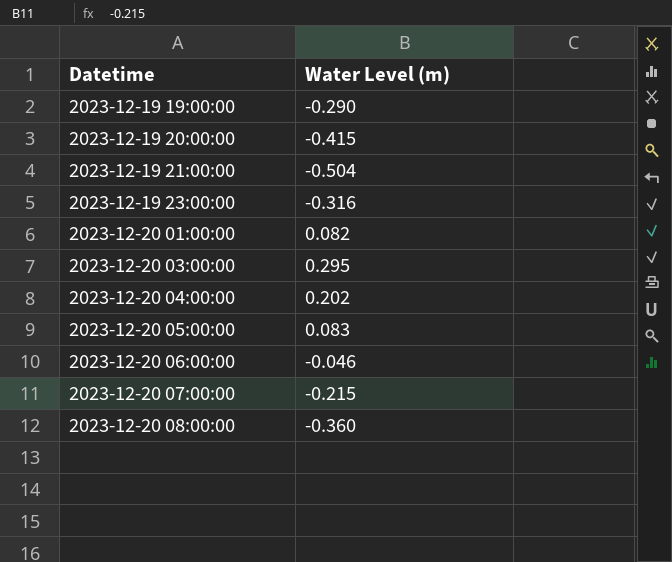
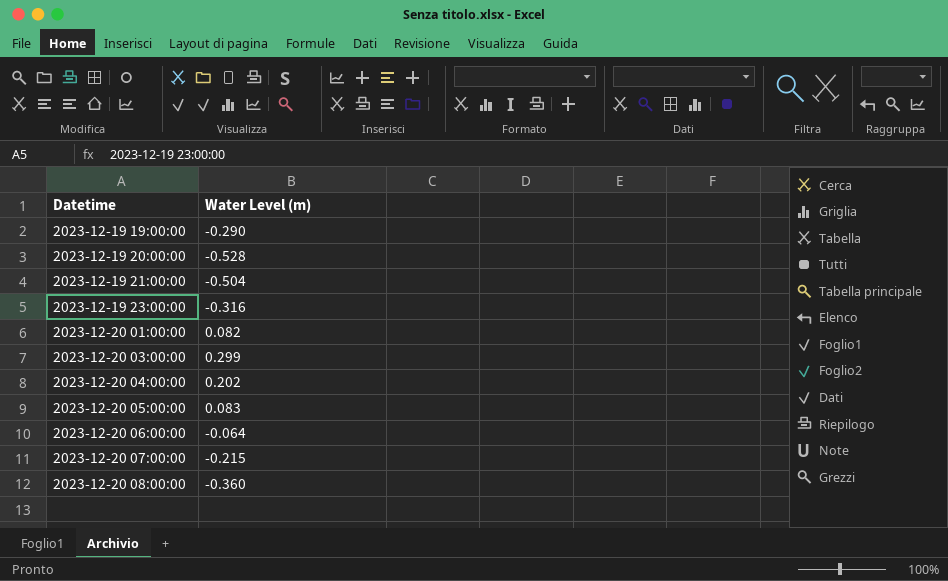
2023-12-19 20:00:00 | Water Level (m): -0.415 -> -0.528
2023-12-20 03:00:00 | Water Level (m): 0.295 -> 0.299
2023-12-20 06:00:00 | Water Level (m): -0.046 -> -0.064

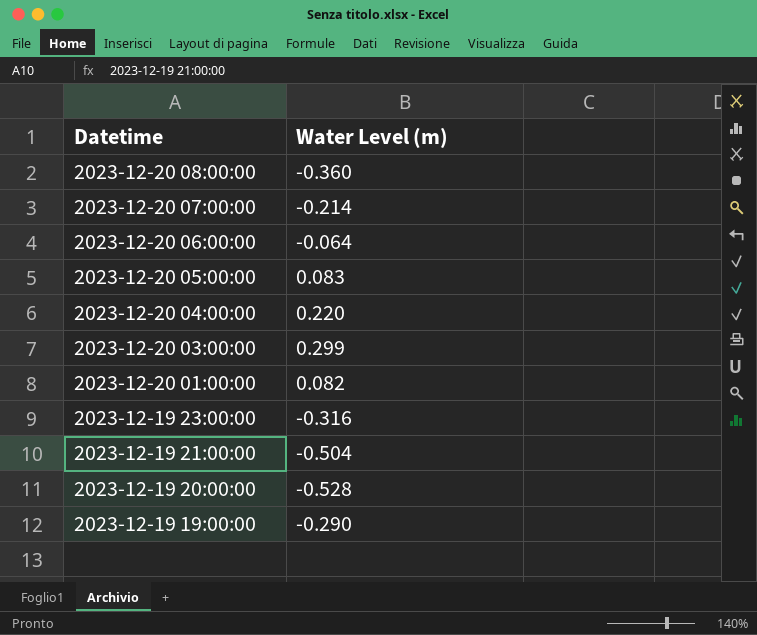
row order: Datetime ascending -> Datetime descending
2023-12-20 07:00:00 | Water Level (m): -0.215 -> -0.214
2023-12-20 04:00:00 | Water Level (m): 0.202 -> 0.220

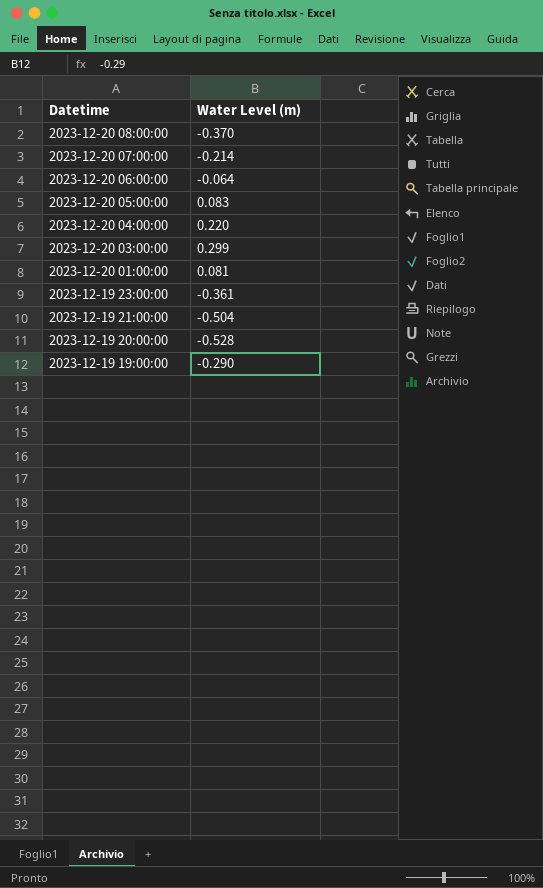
2023-12-20 08:00:00 | Water Level (m): -0.360 -> -0.370
2023-12-20 01:00:00 | Water Level (m): 0.082 -> 0.081
2023-12-19 23:00:00 | Water Level (m): -0.316 -> -0.361

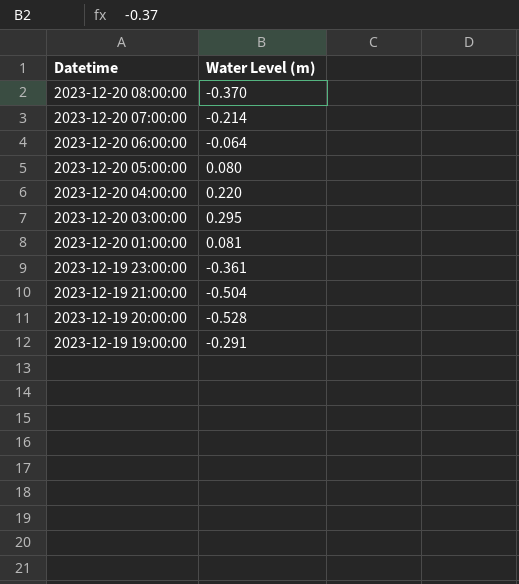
2023-12-20 05:00:00 | Water Level (m): 0.083 -> 0.080
2023-12-20 03:00:00 | Water Level (m): 0.299 -> 0.295
2023-12-19 19:00:00 | Water Level (m): -0.290 -> -0.291

